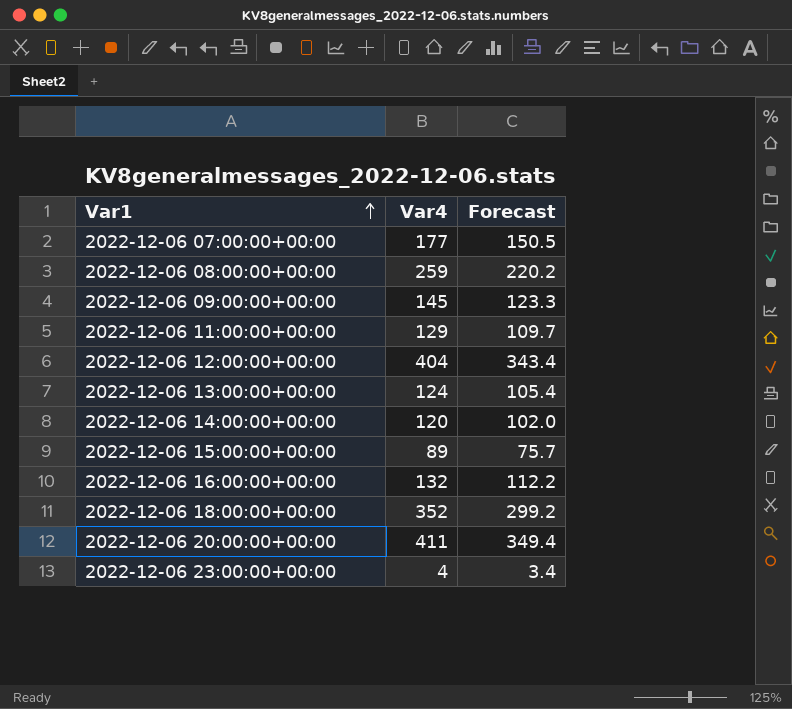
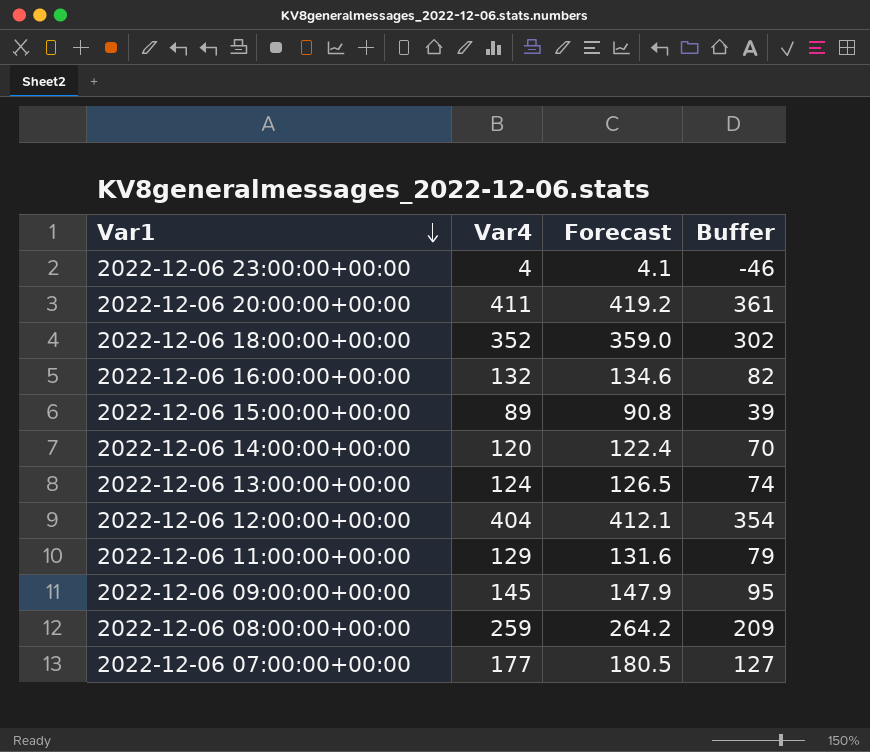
row order: Var1 ascending -> Var1 descending
column Forecast | formula: [Var4] * 0.85 -> [Var4] * 1.02
column Buffer | formula: none -> [Var4] - 50

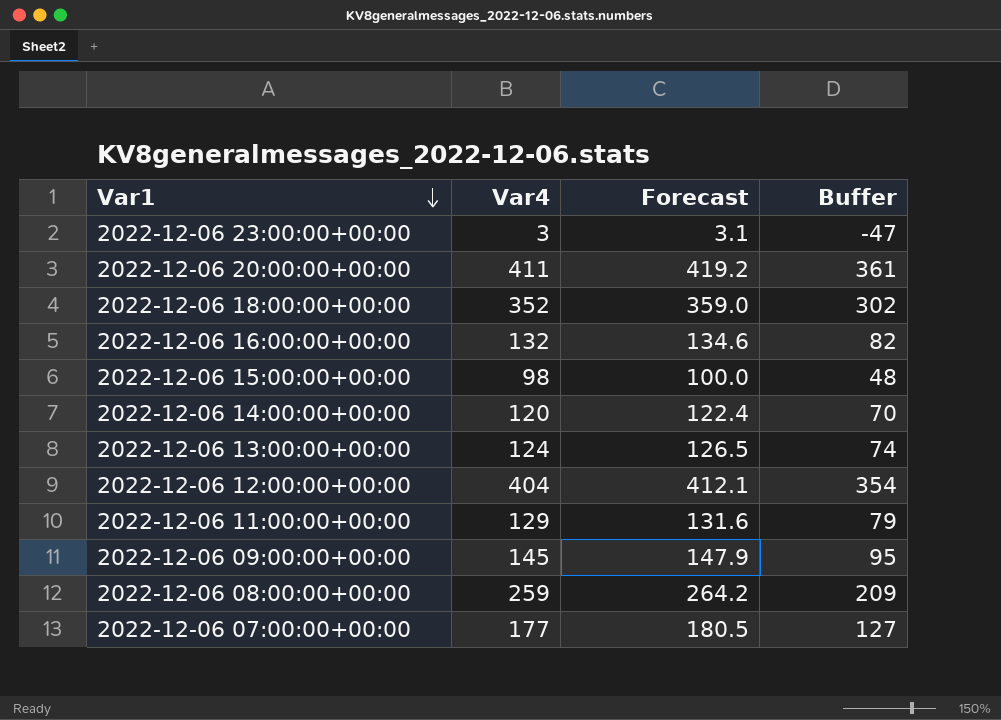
2022-12-06 23:00:00+00:00 | Var4: 4 -> 3
2022-12-06 23:00:00+00:00 | Forecast: 4.1 -> 3.1
2022-12-06 23:00:00+00:00 | Buffer: -46 -> -47
2022-12-06 15:00:00+00:00 | Var4: 89 -> 98
2022-12-06 15:00:00+00:00 | Forecast: 90.8 -> 100.0
2022-12-06 15:00:00+00:00 | Buffer: 39 -> 48

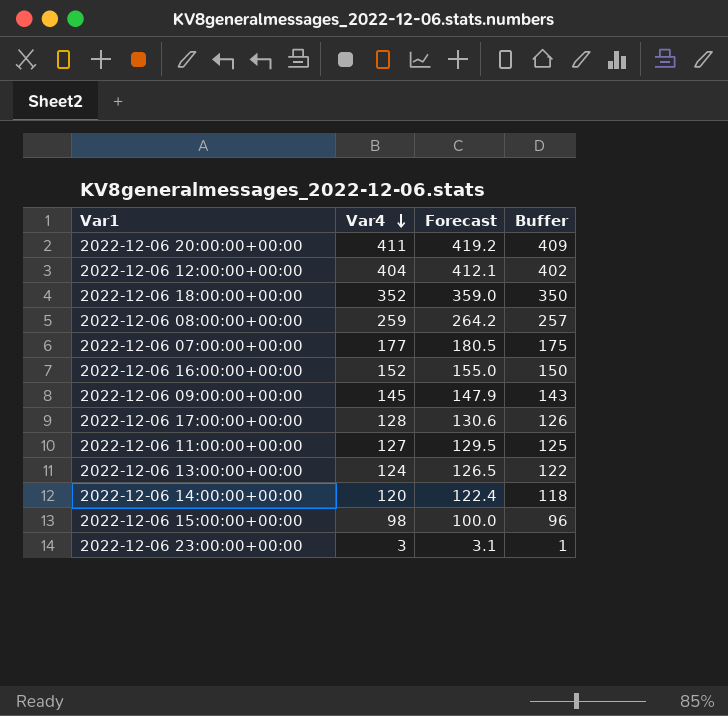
row order: Var1 descending -> Var4 descending
column Buffer | formula: [Var4] - 50 -> [Var4] - 2
2022-12-06 16:00:00+00:00 | Var4: 132 -> 152
2022-12-06 16:00:00+00:00 | Forecast: 134.6 -> 155.0
row 2022-12-06 17:00:00+00:00: none -> 128 | 130.6 | 126
2022-12-06 11:00:00+00:00 | Var4: 129 -> 127
2022-12-06 11:00:00+00:00 | Forecast: 131.6 -> 129.5

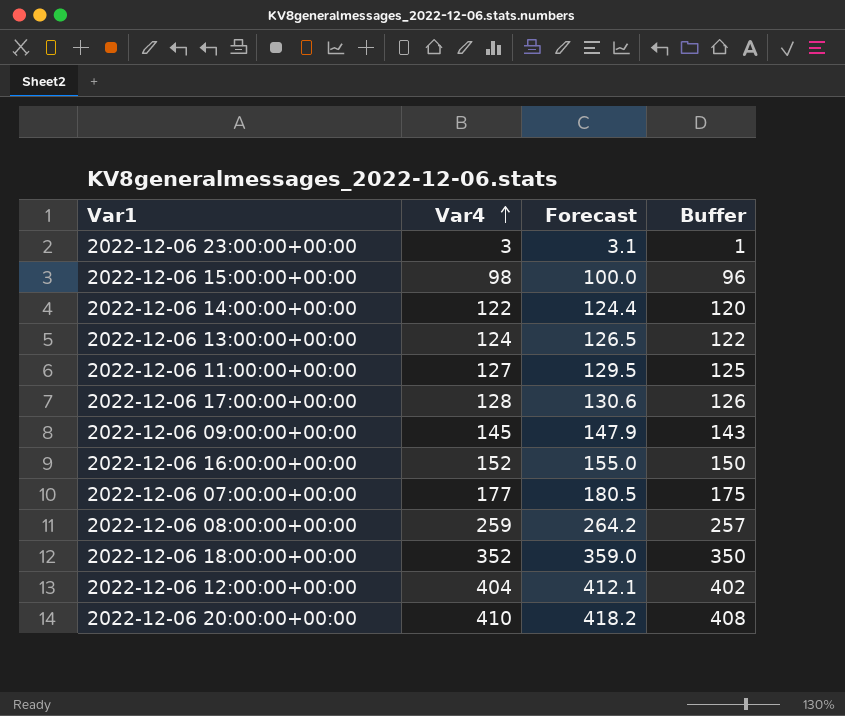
row order: Var4 descending -> Var4 ascending
2022-12-06 14:00:00+00:00 | Var4: 120 -> 122
2022-12-06 14:00:00+00:00 | Forecast: 122.4 -> 124.4
2022-12-06 14:00:00+00:00 | Buffer: 118 -> 120
2022-12-06 20:00:00+00:00 | Var4: 411 -> 410
2022-12-06 20:00:00+00:00 | Forecast: 419.2 -> 418.2
2022-12-06 20:00:00+00:00 | Buffer: 409 -> 408

